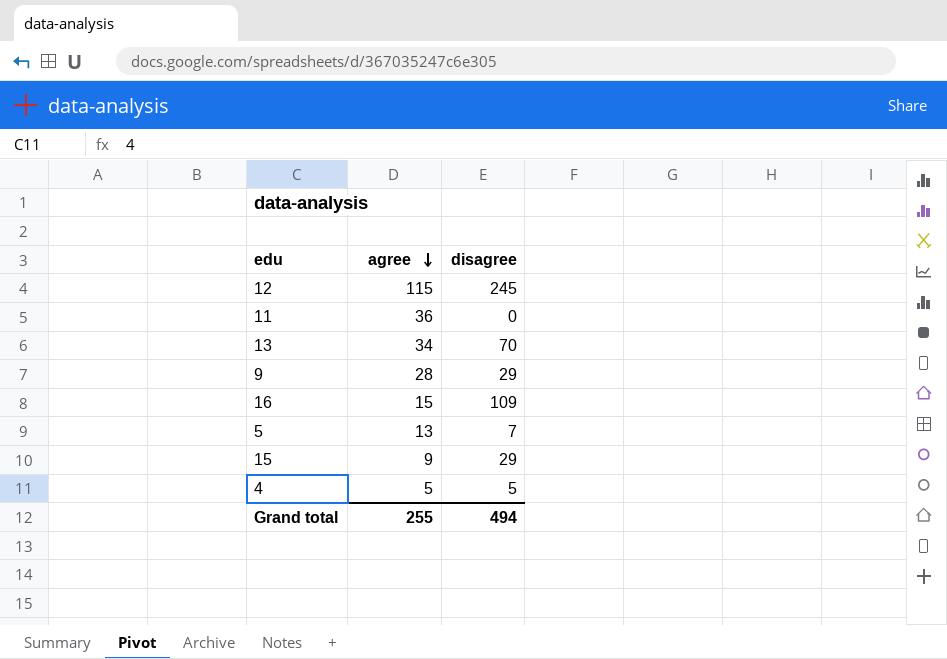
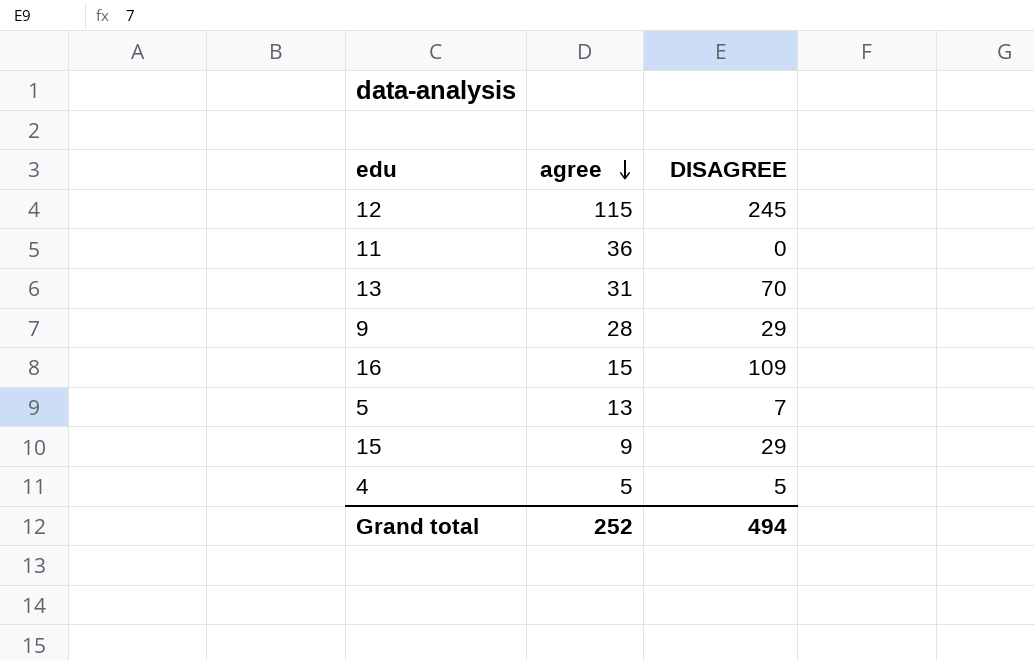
column name: disagree -> DISAGREE
13 | agree: 34 -> 31
Grand total | agree: 255 -> 252

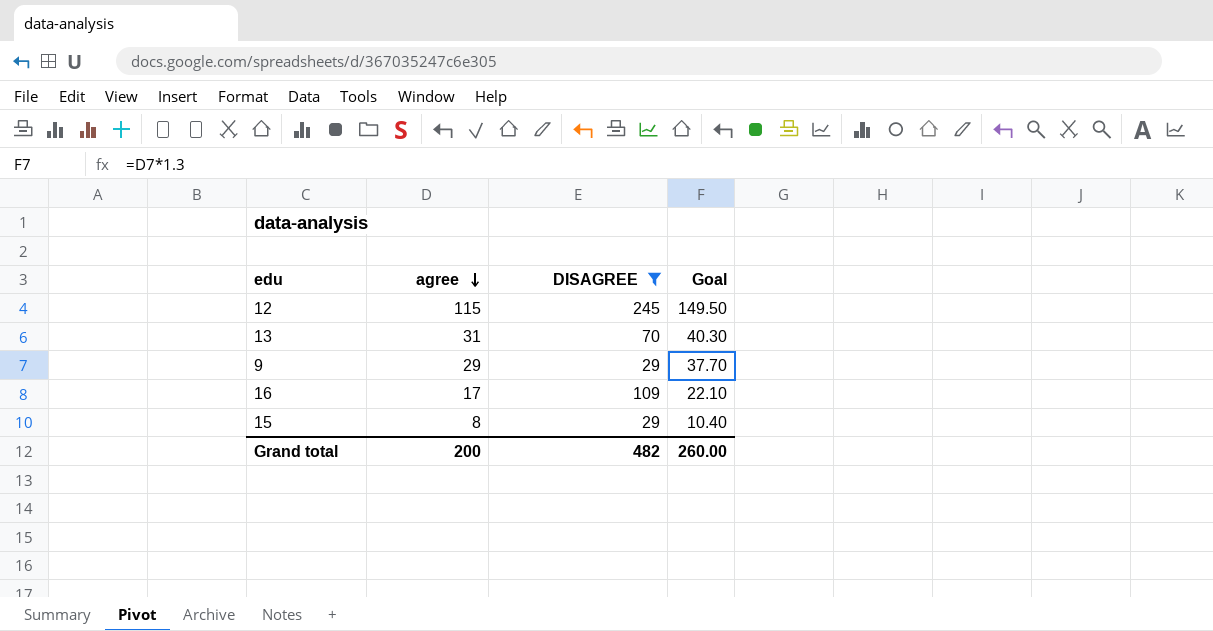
filter: none -> DISAGREE >= 29
column Goal | formula: none -> [agree] * 1.3
9 | agree: 28 -> 29
16 | agree: 15 -> 17
15 | agree: 9 -> 8
Grand total | agree: 252 -> 200
Grand total | DISAGREE: 494 -> 482

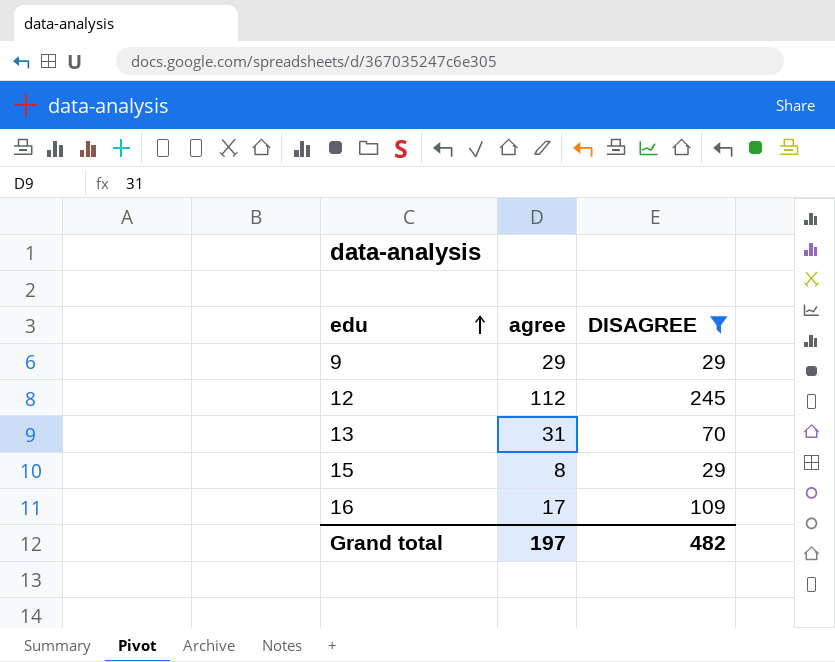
row order: agree descending -> edu ascending
column Goal | formula: [agree] * 1.3 -> none
12 | agree: 115 -> 112
Grand total | agree: 200 -> 197

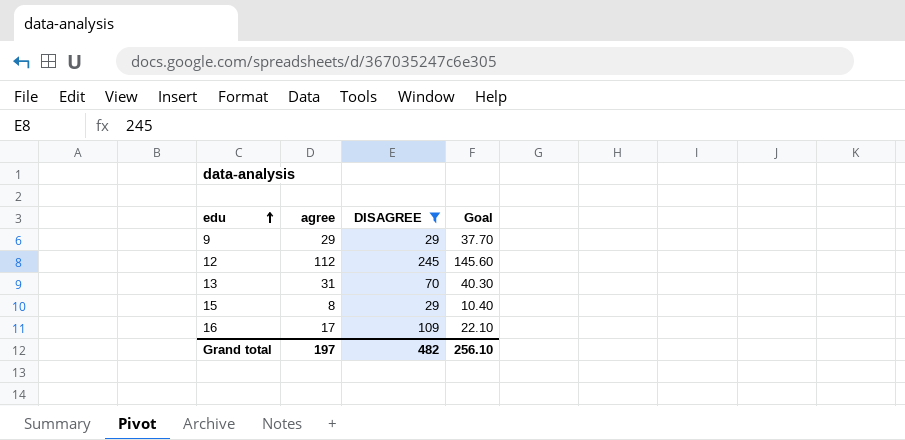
column Goal | formula: none -> [agree] * 1.3

